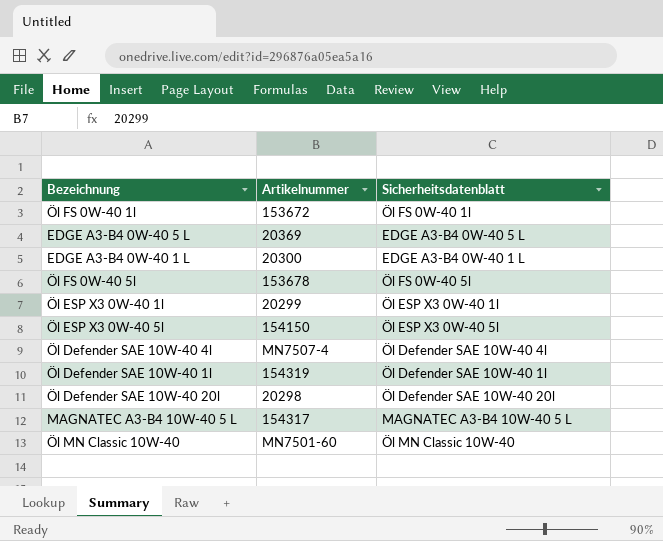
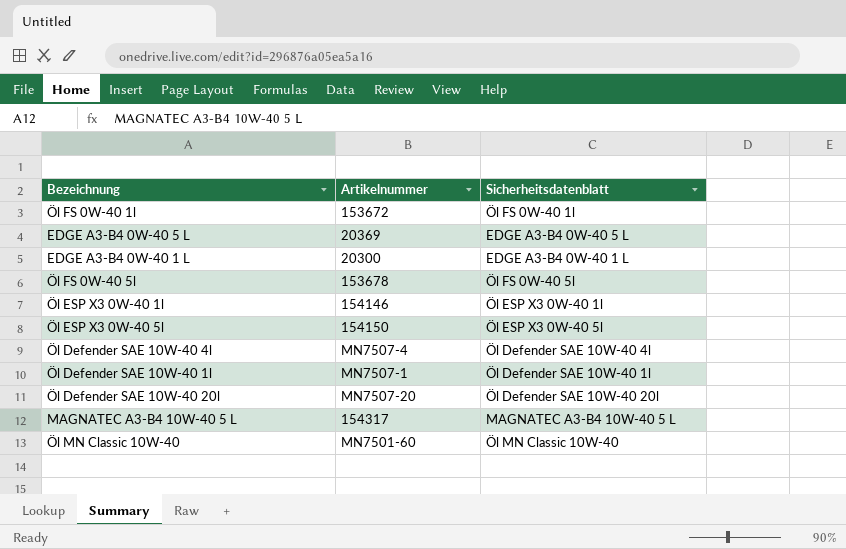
Öl ESP X3 0W-40 1l | Artikelnummer: 20299 -> 154146
Öl Defender SAE 10W-40 1l | Artikelnummer: 154319 -> MN7507-1
Öl Defender SAE 10W-40 20l | Artikelnummer: 20298 -> MN7507-20

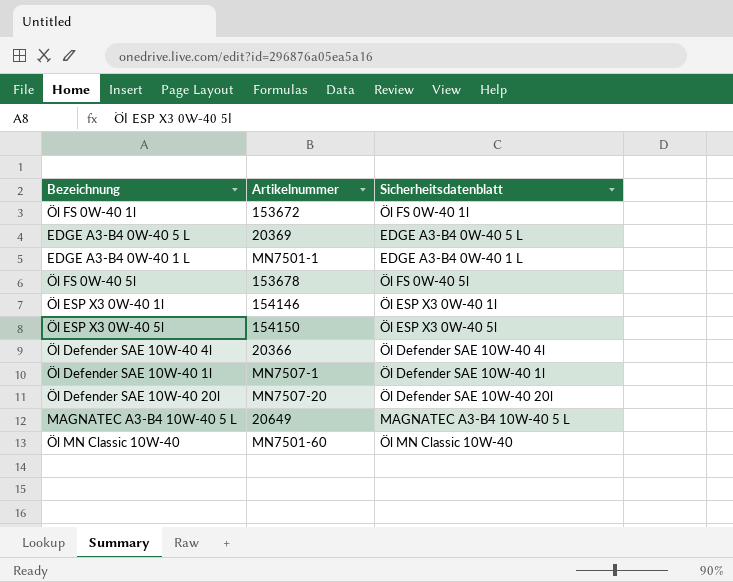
EDGE A3-B4 0W-40 1 L | Artikelnummer: 20300 -> MN7501-1
Öl Defender SAE 10W-40 4l | Artikelnummer: MN7507-4 -> 20366
MAGNATEC A3-B4 10W-40 5 L | Artikelnummer: 154317 -> 20649

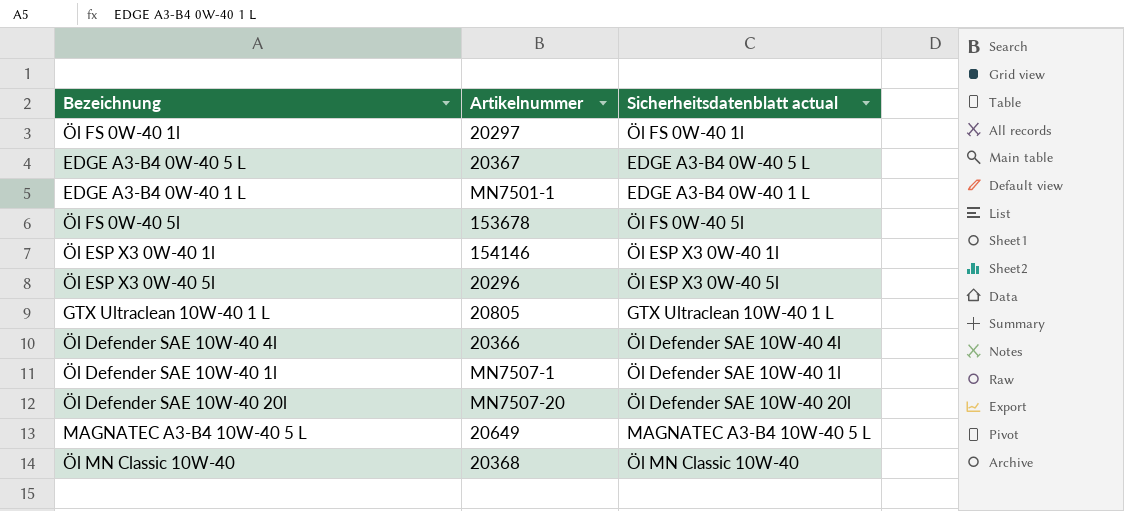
column name: Sicherheitsdatenblatt -> Sicherheitsdatenblatt actual
Öl FS 0W-40 1l | Artikelnummer: 153672 -> 20297
EDGE A3-B4 0W-40 5 L | Artikelnummer: 20369 -> 20367
Öl ESP X3 0W-40 5l | Artikelnummer: 154150 -> 20296
row GTX Ultraclean 10W-40 1 L: none -> 20805 | GTX Ultraclean 10W-40 1 L
Öl MN Classic 10W-40 | Artikelnummer: MN7501-60 -> 20368

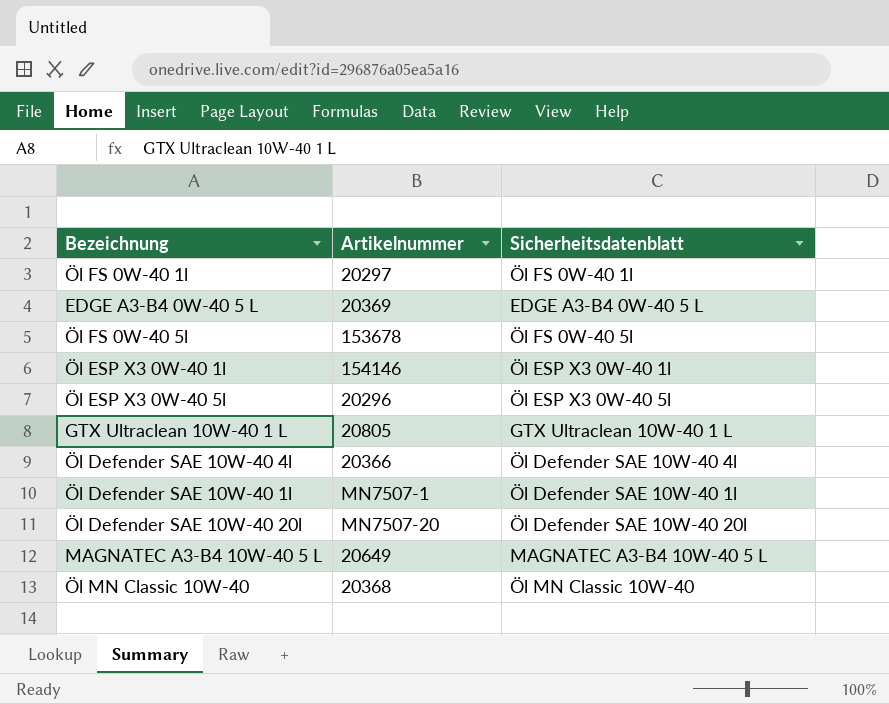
column name: Sicherheitsdatenblatt actual -> Sicherheitsdatenblatt
row EDGE A3-B4 0W-40 1 L: MN7501-1 | EDGE A3-B4 0W-40 1 L -> none
EDGE A3-B4 0W-40 5 L | Artikelnummer: 20367 -> 20369

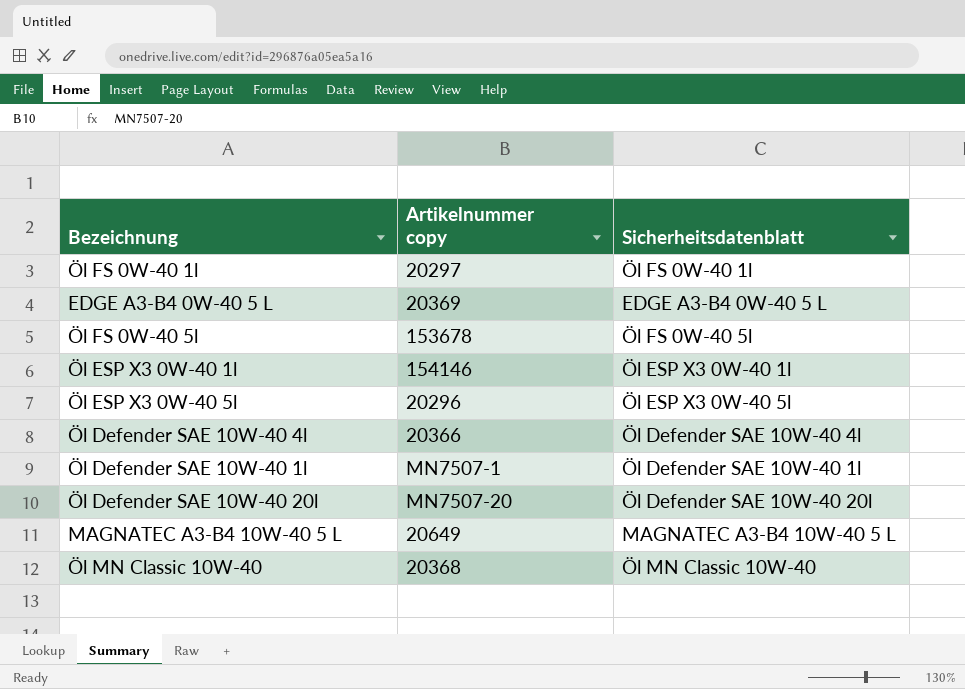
column name: Artikelnummer -> Artikelnummer copy
row GTX Ultraclean 10W-40 1 L: 20805 | GTX Ultraclean 10W-40 1 L -> none

